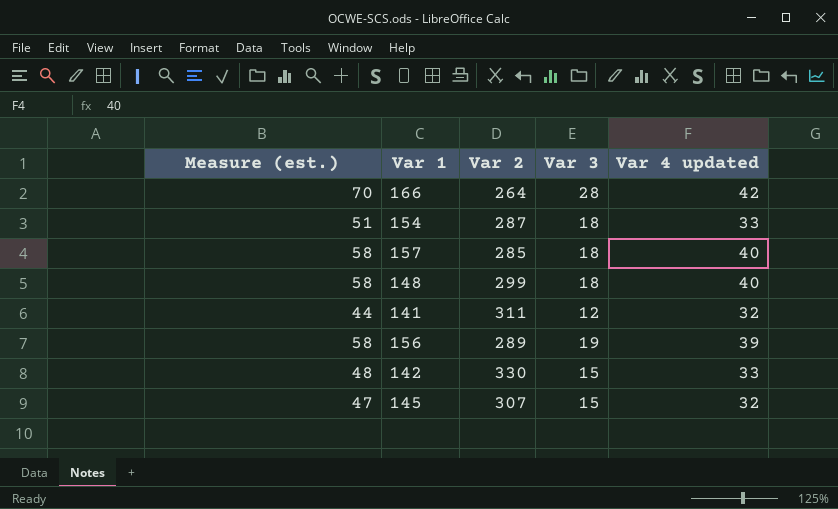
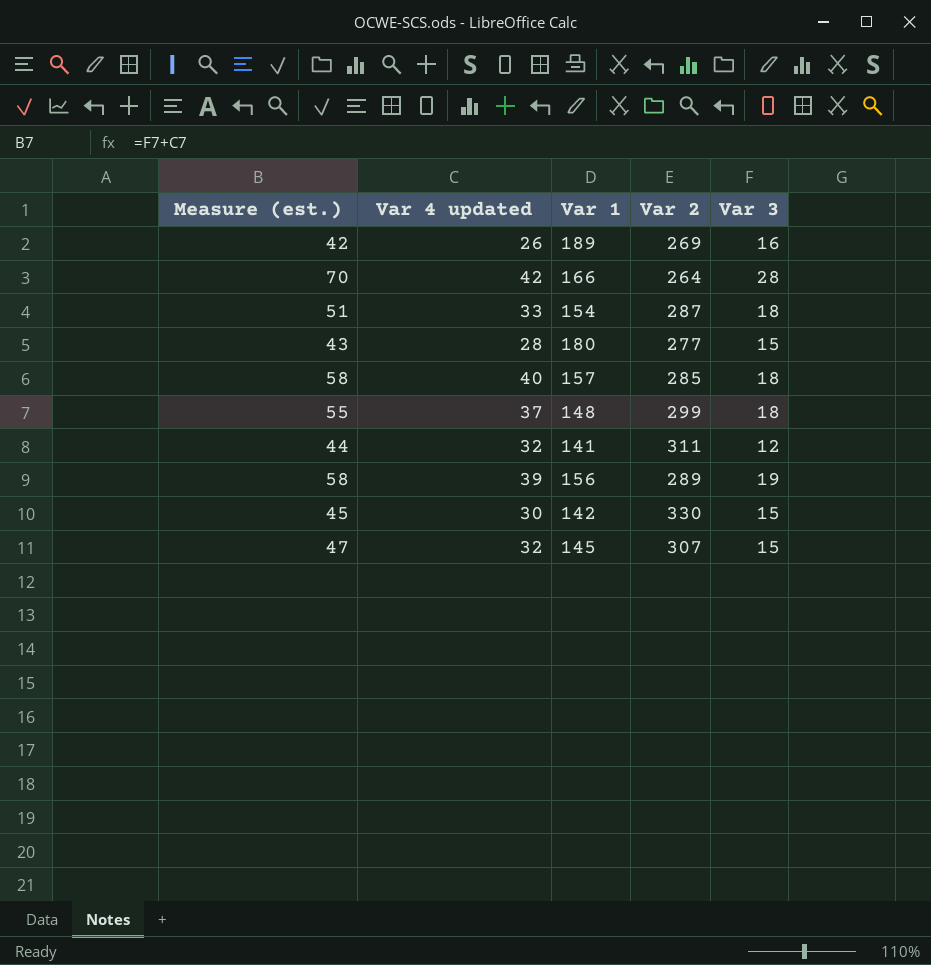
column Var 4 updated | position: 5 -> 2
row 189: none -> 42 | 26 | 269 | 16
row 180: none -> 43 | 28 | 277 | 15
148 | Measure (est.): 58 -> 55
148 | Var 4 updated: 40 -> 37
142 | Measure (est.): 48 -> 45
142 | Var 4 updated: 33 -> 30

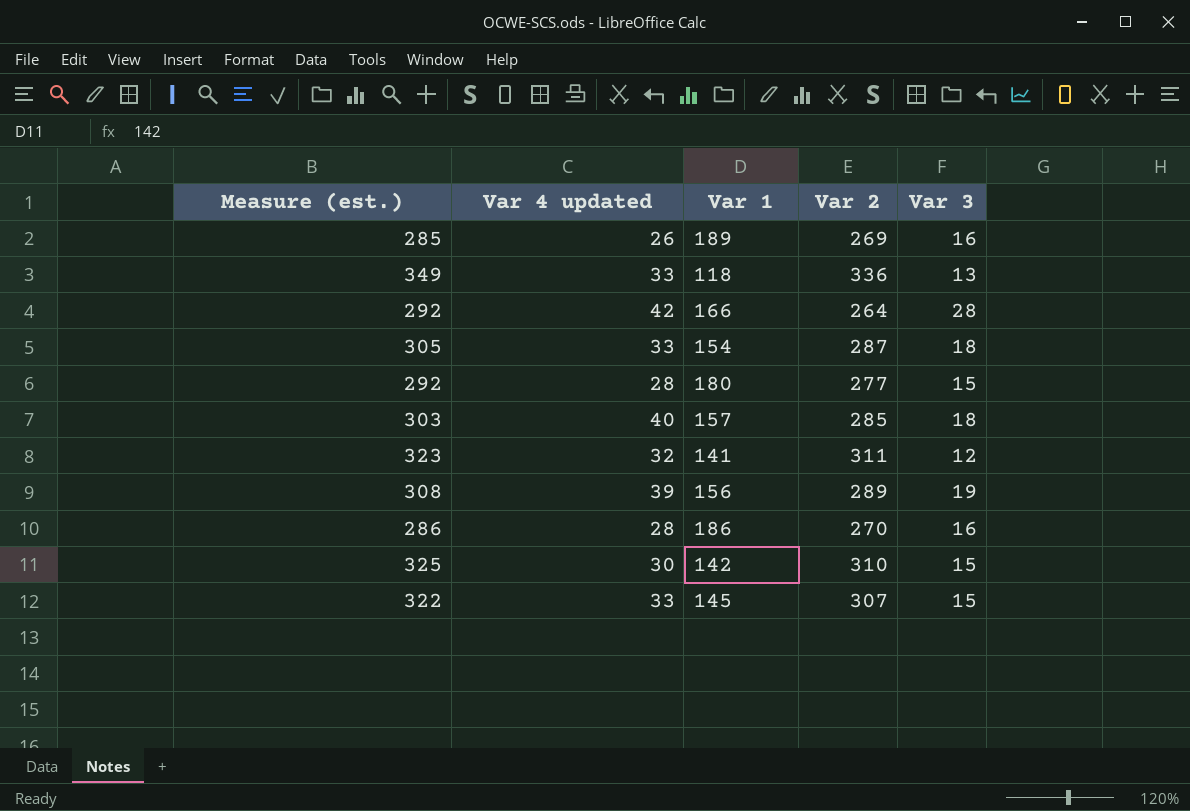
column Measure (est.) | formula: [Var 4 updated] + [Var 3] -> [Var 2] + [Var 3]
row 148: 55 | 37 | 299 | 18 -> none
row 118: none -> 349 | 33 | 336 | 13
row 186: none -> 286 | 28 | 270 | 16
142 | Var 2: 330 -> 310
145 | Var 4 updated: 32 -> 33

